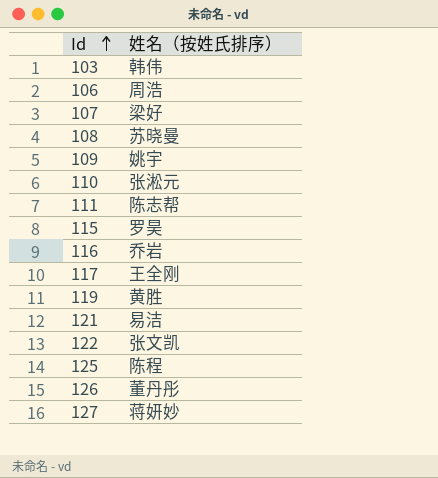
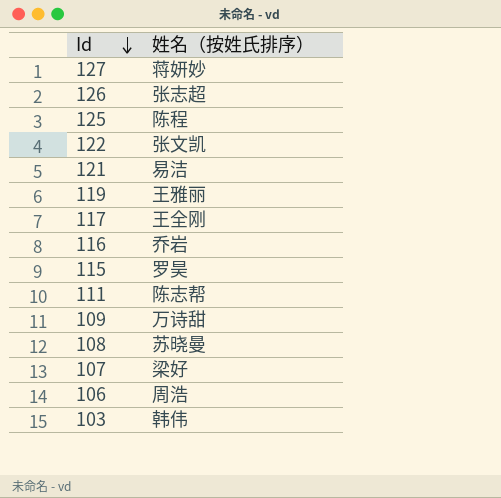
row order: Id ascending -> Id descending
row 110: 张淞元 -> none
126 | 姓名（按姓氏排序）: 董丹彤 -> 张志超
119 | 姓名（按姓氏排序）: 黄胜 -> 王雅丽
109 | 姓名（按姓氏排序）: 姚宇 -> 万诗甜

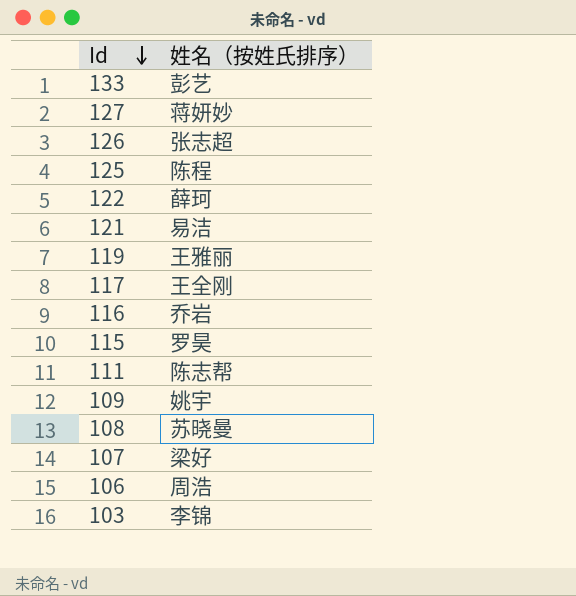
row 133: none -> 彭艺
122 | 姓名（按姓氏排序）: 张文凯 -> 薛珂
109 | 姓名（按姓氏排序）: 万诗甜 -> 姚宇
103 | 姓名（按姓氏排序）: 韩伟 -> 李锦

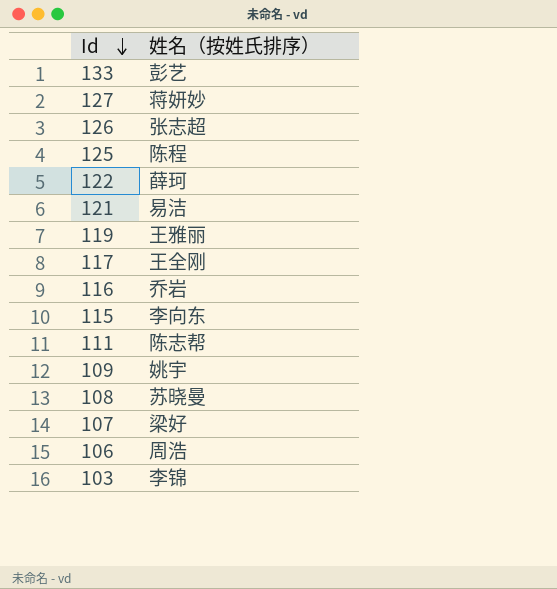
115 | 姓名（按姓氏排序）: 罗昊 -> 李向东

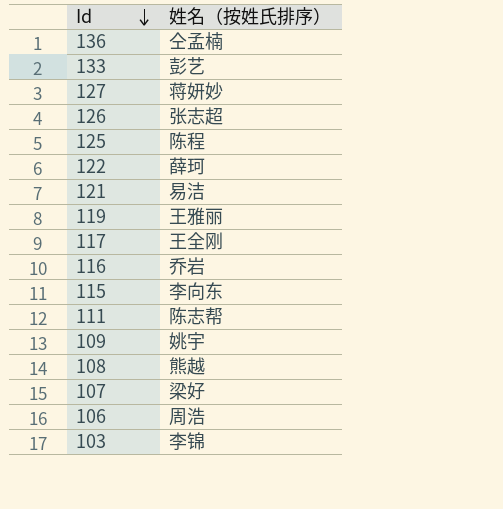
row 136: none -> 仝孟楠
108 | 姓名（按姓氏排序）: 苏晓曼 -> 熊越

